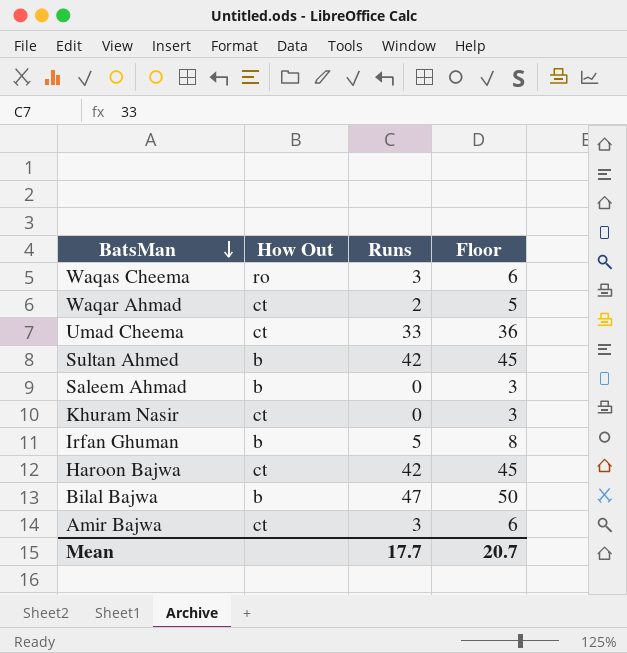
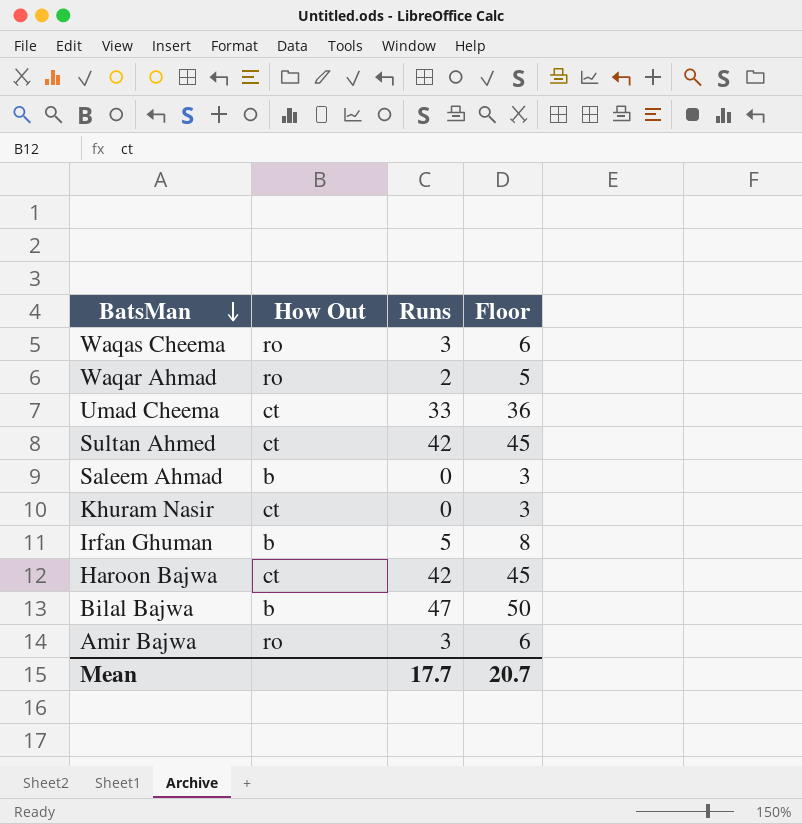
Waqar Ahmad | How Out: ct -> ro
Sultan Ahmed | How Out: b -> ct
Amir Bajwa | How Out: ct -> ro

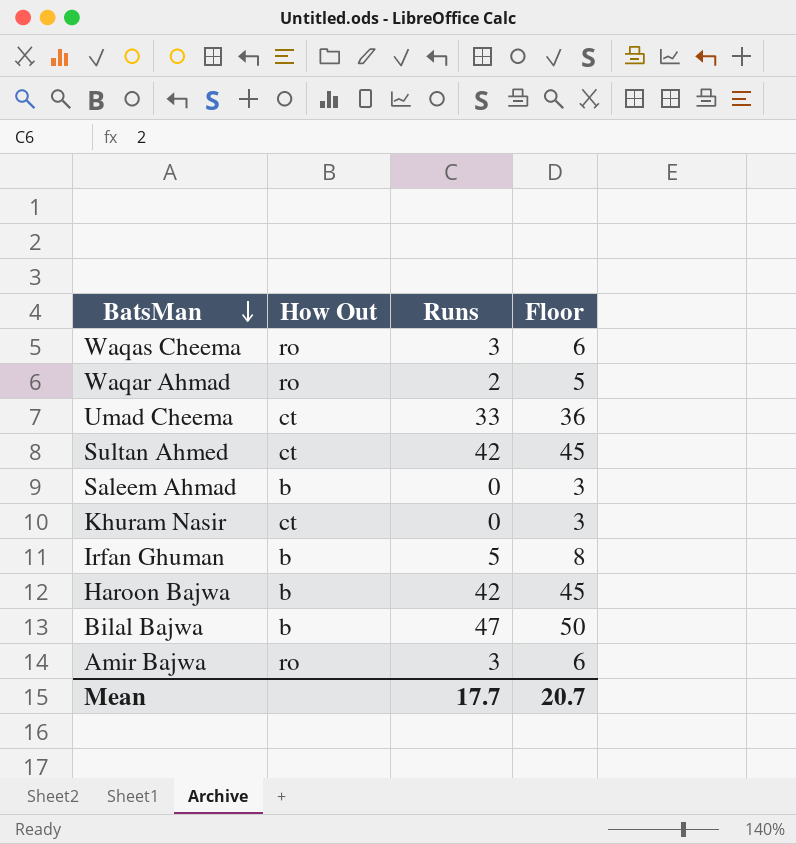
Haroon Bajwa | How Out: ct -> b

